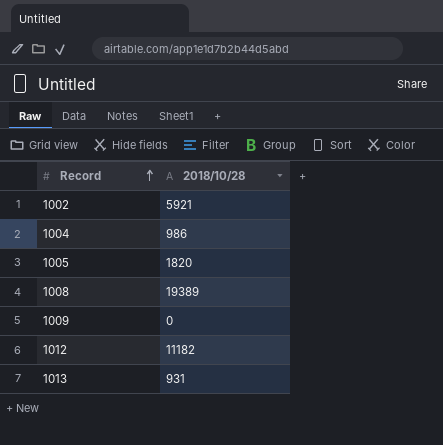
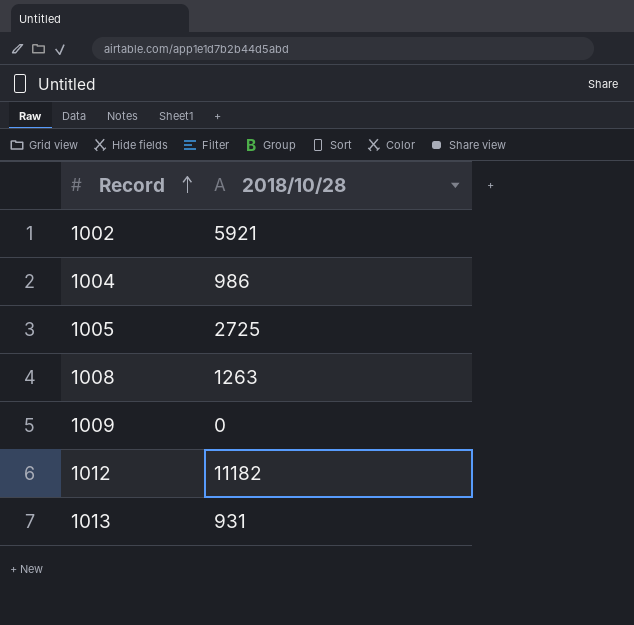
1005 | 2018/10/28: 1820 -> 2725
1008 | 2018/10/28: 19389 -> 1263

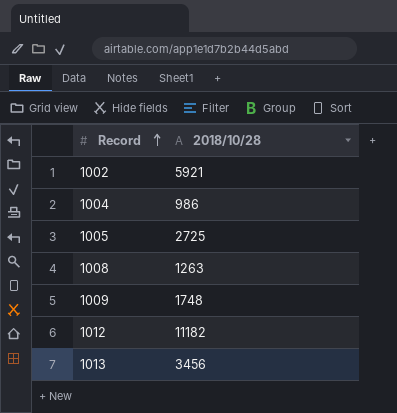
1009 | 2018/10/28: 0 -> 1748
1013 | 2018/10/28: 931 -> 3456

